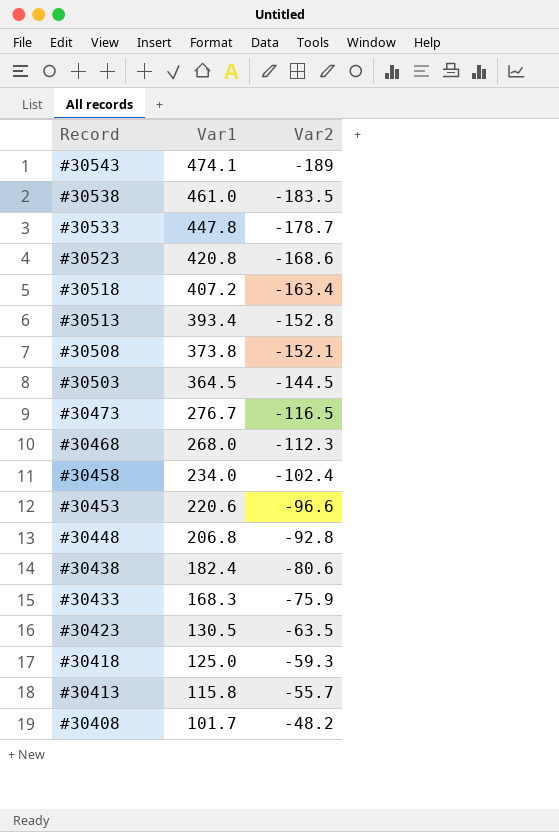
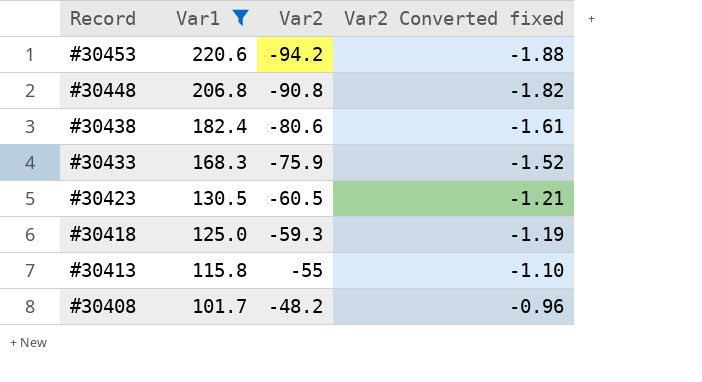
filter: none -> Var1 <= 220.6
column Var2 Converted fixed | formula: none -> [Var2] * 0.02
#30453 | Var2: -96.6 -> -94.2
#30448 | Var2: -92.8 -> -90.8
#30423 | Var2: -63.5 -> -60.5
#30413 | Var2: -55.7 -> -55

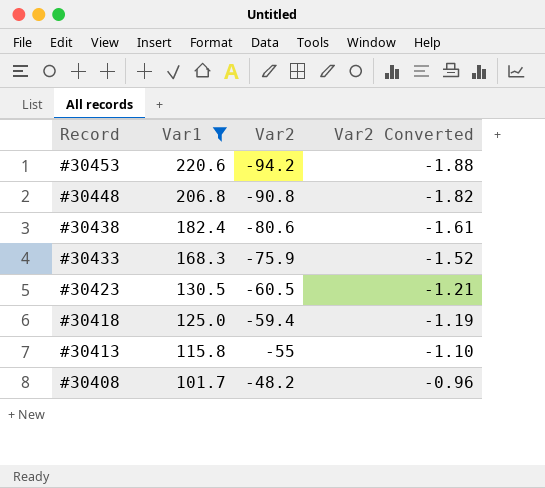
column name: Var2 Converted fixed -> Var2 Converted
#30418 | Var2: -59.3 -> -59.4

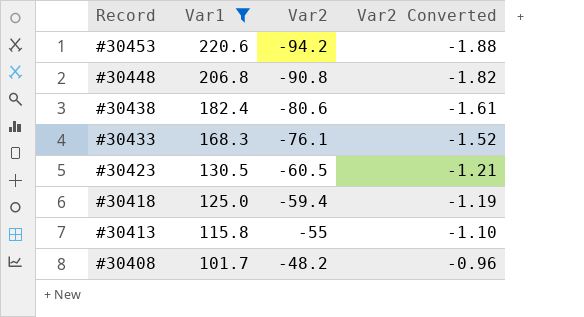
#30433 | Var2: -75.9 -> -76.1

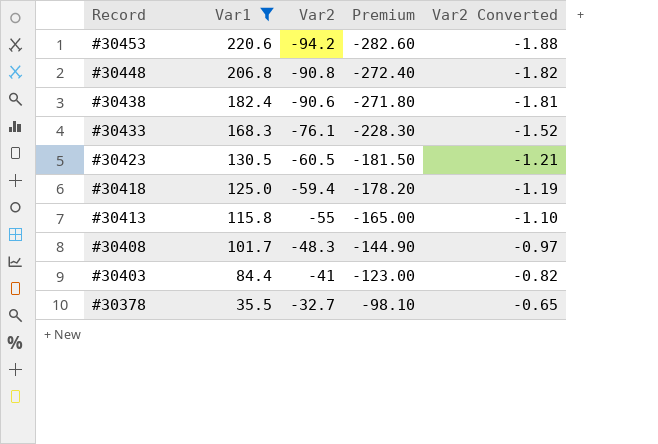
column Premium | formula: none -> [Var2] * 3
#30438 | Var2: -80.6 -> -90.6
#30438 | Var2 Converted: -1.61 -> -1.81
#30408 | Var2: -48.2 -> -48.3
#30408 | Var2 Converted: -0.96 -> -0.97
row #30403: none -> 84.4 | -41 | -123.00 | -0.82
row #30378: none -> 35.5 | -32.7 | -98.10 | -0.65

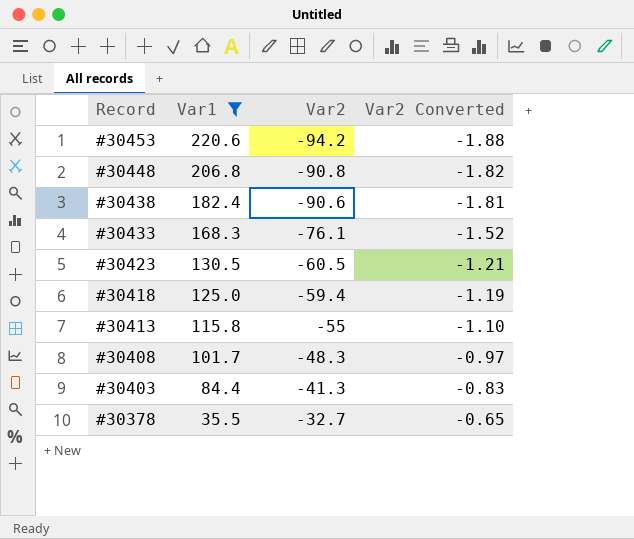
column Premium | formula: [Var2] * 3 -> none
#30403 | Var2: -41 -> -41.3
#30403 | Var2 Converted: -0.82 -> -0.83

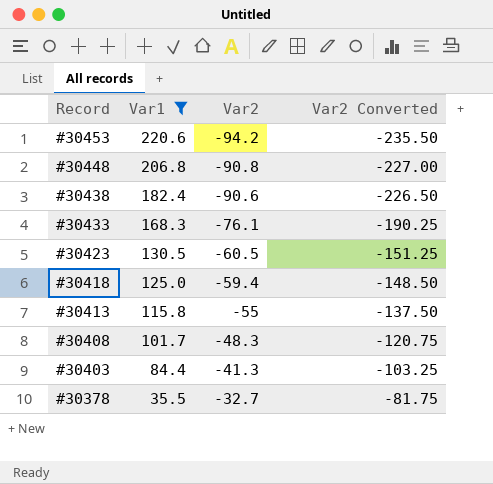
column Var2 Converted | formula: [Var2] * 0.02 -> [Var2] * 2.5

